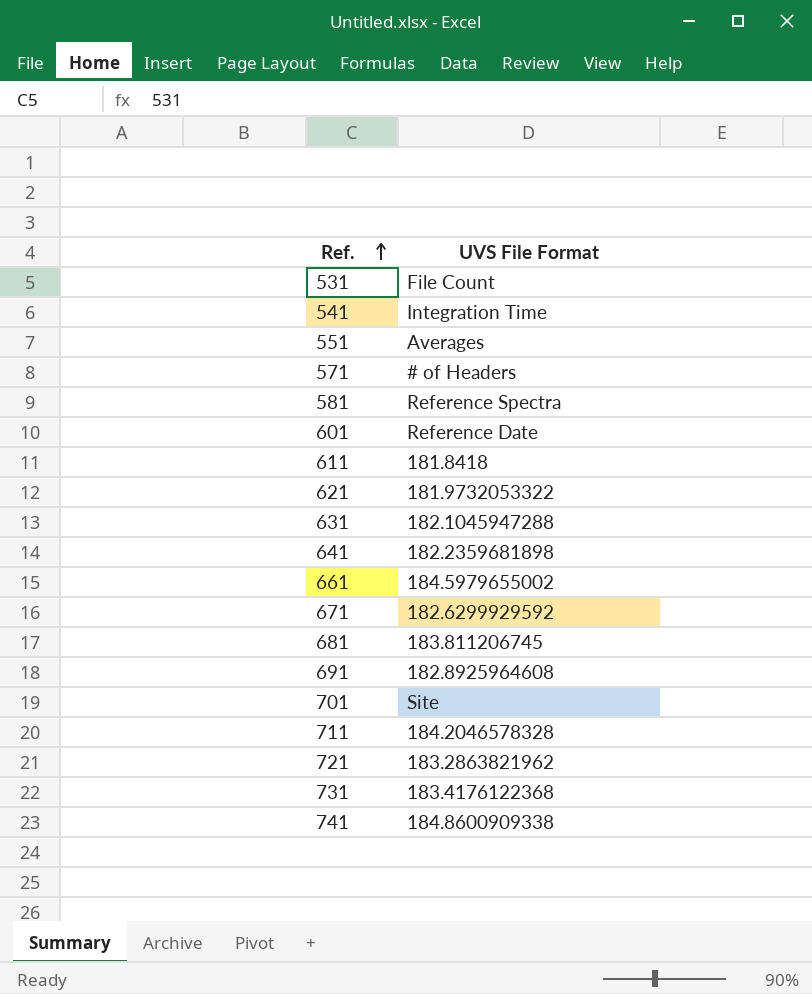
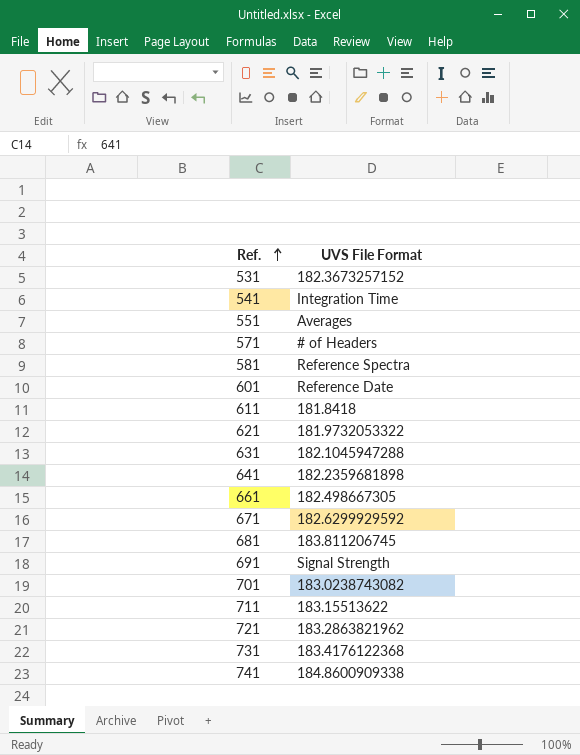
531 | UVS File Format: File Count -> 182.3673257152
661 | UVS File Format: 184.5979655002 -> 182.498667305
691 | UVS File Format: 182.8925964608 -> Signal Strength
701 | UVS File Format: Site -> 183.0238743082
711 | UVS File Format: 184.2046578328 -> 183.15513622

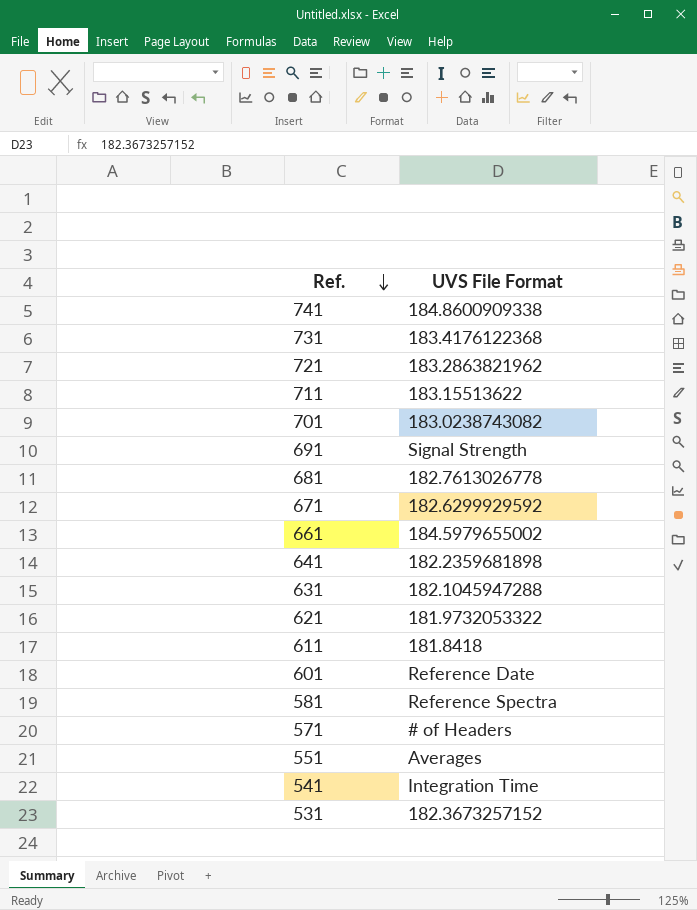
row order: Ref. ascending -> Ref. descending
681 | UVS File Format: 183.811206745 -> 182.7613026778
661 | UVS File Format: 182.498667305 -> 184.5979655002

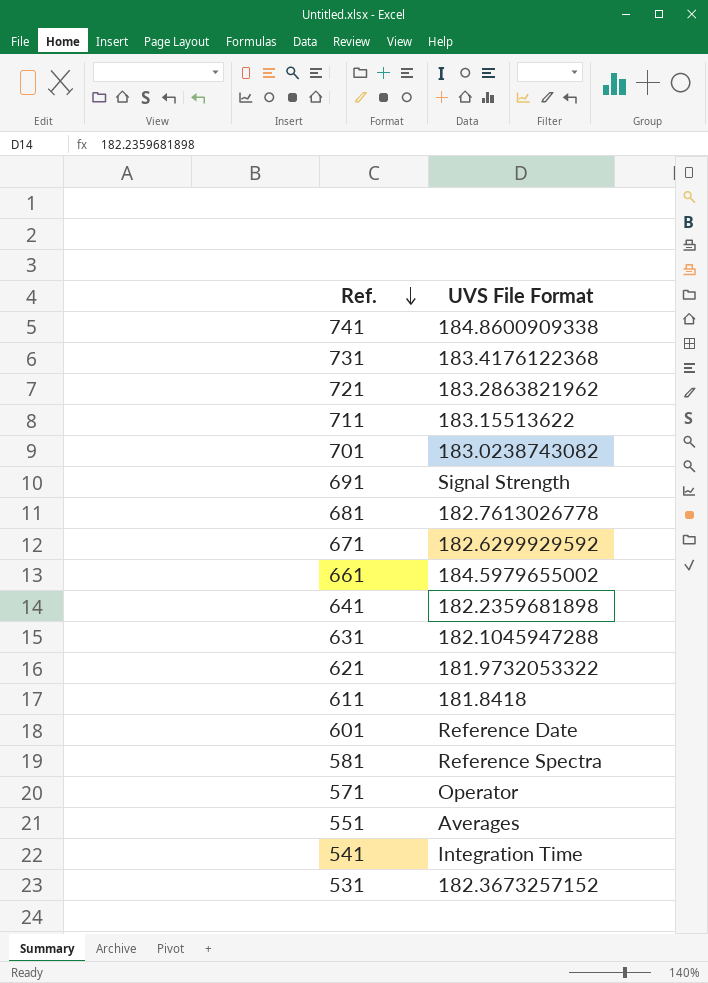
571 | UVS File Format: # of Headers -> Operator

